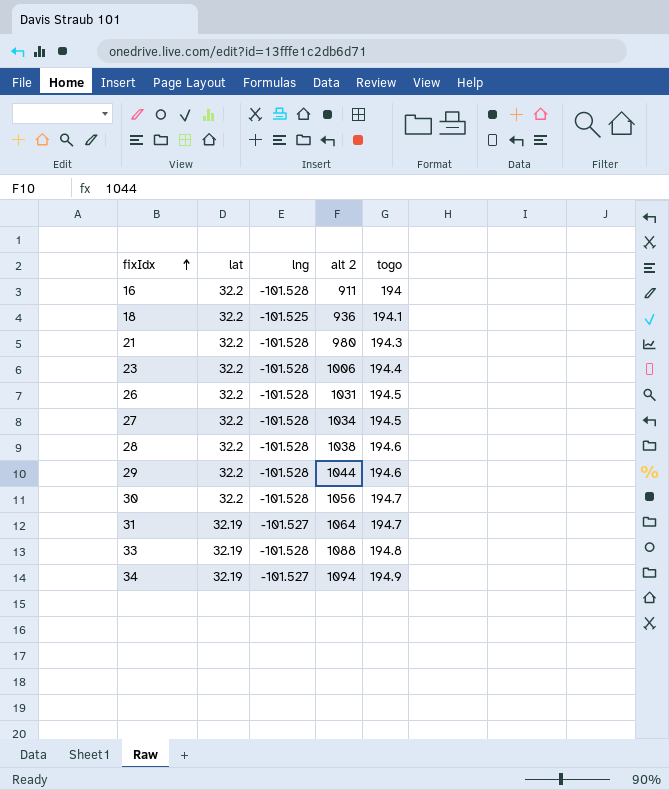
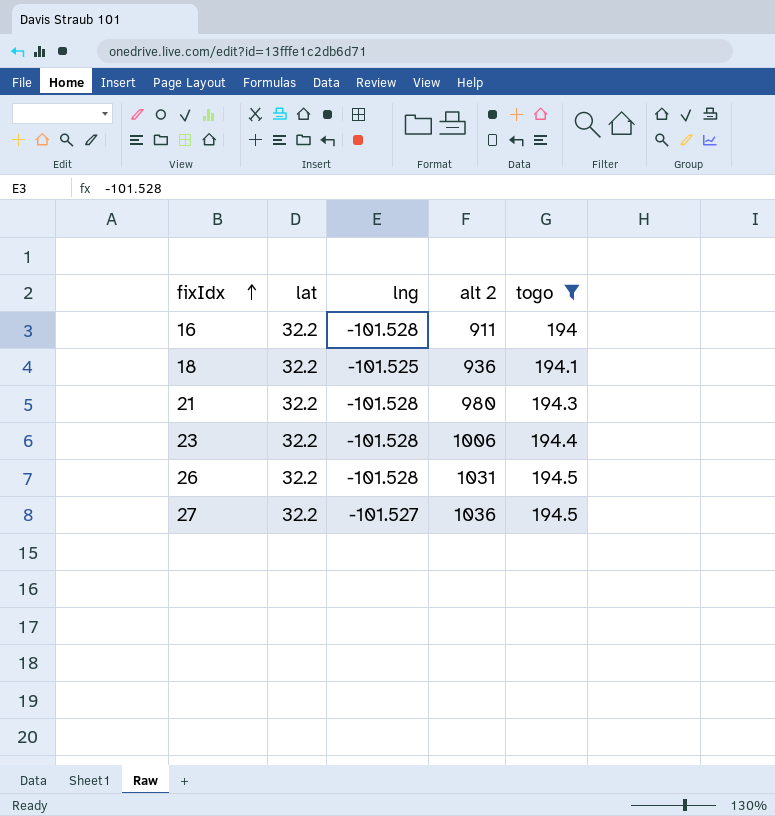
filter: none -> togo <= 194.5
27 | lng: -101.528 -> -101.527
27 | alt 2: 1034 -> 1036

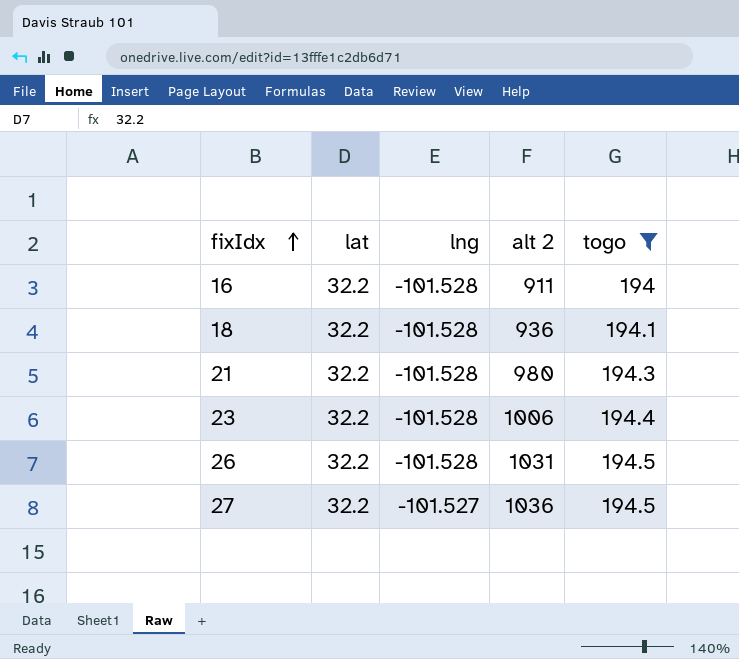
18 | lng: -101.525 -> -101.528

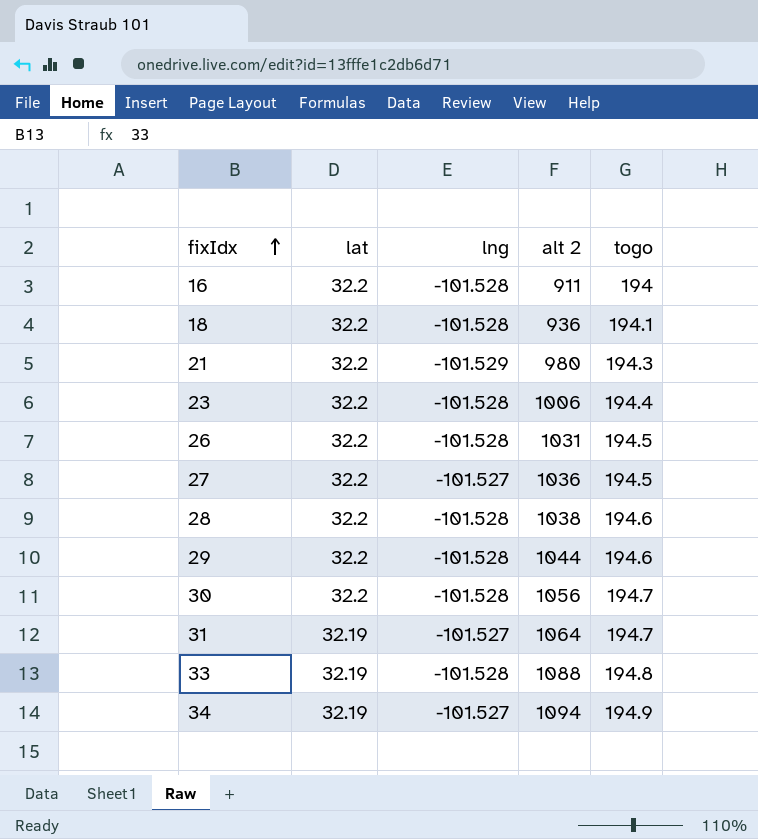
filter: togo <= 194.5 -> none
21 | lng: -101.528 -> -101.529

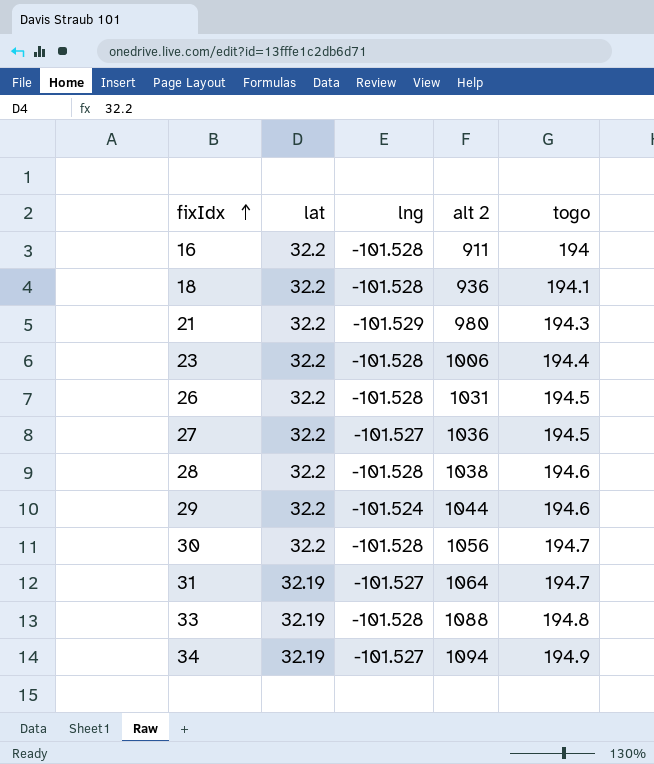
29 | lng: -101.528 -> -101.524

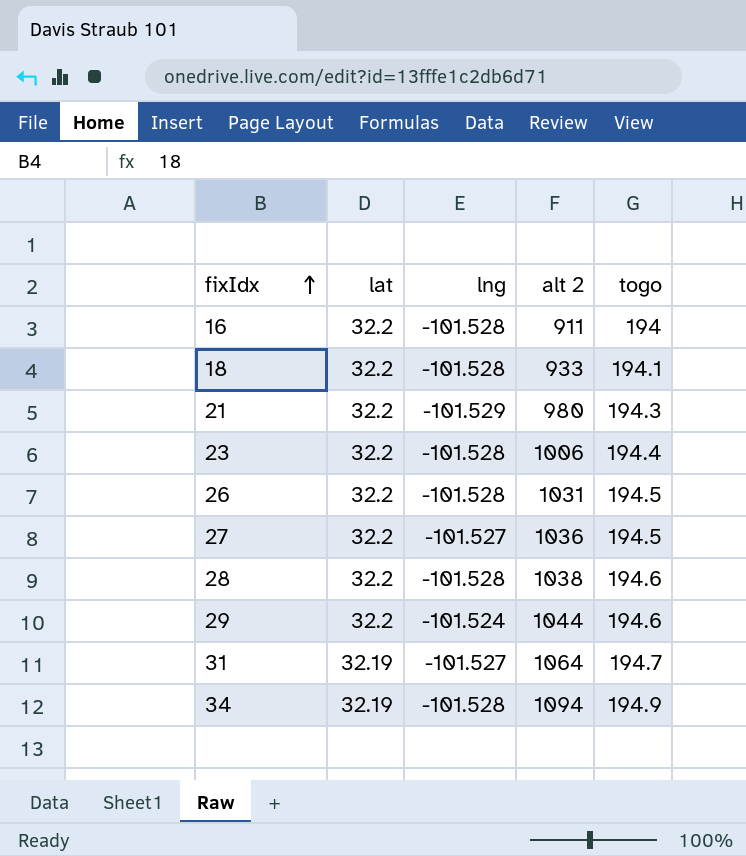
row 30: 32.2 | -101.528 | 1056 | 194.7 -> none
row 33: 32.19 | -101.528 | 1088 | 194.8 -> none
18 | alt 2: 936 -> 933
34 | lng: -101.527 -> -101.528

